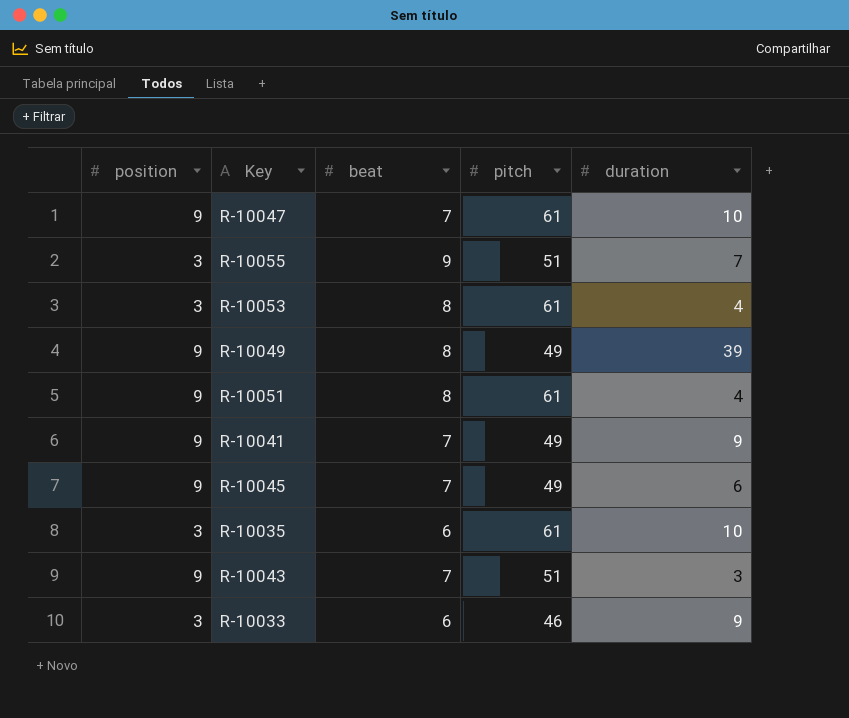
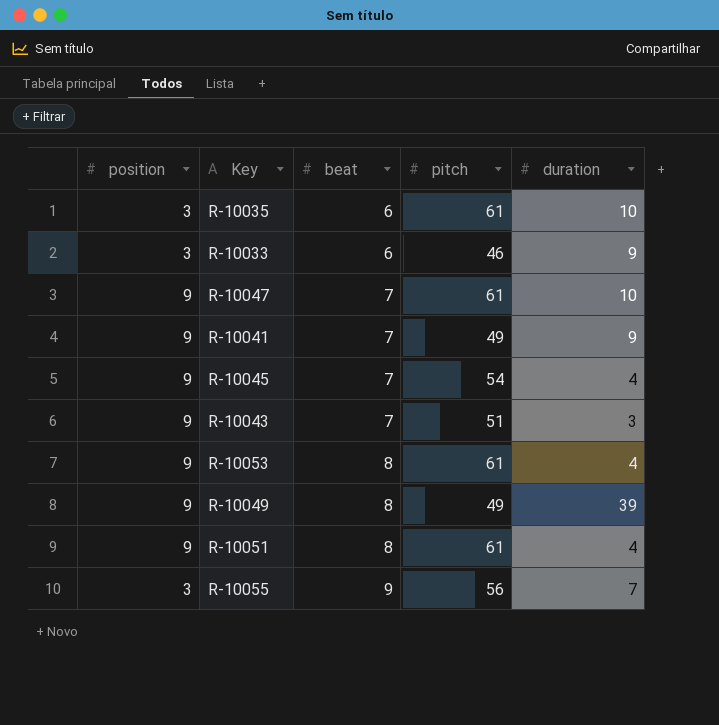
row order: none -> beat ascending
R-10045 | pitch: 49 -> 54
R-10045 | duration: 6 -> 4
R-10053 | position: 3 -> 9
R-10055 | pitch: 51 -> 56

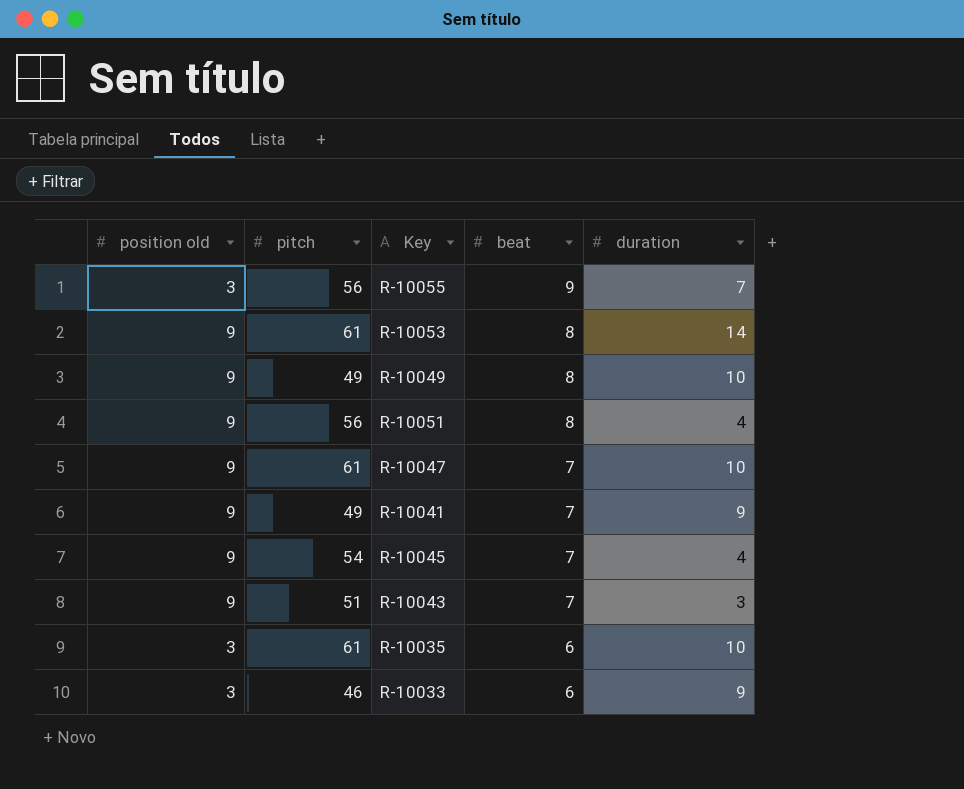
row order: beat ascending -> beat descending
column name: position -> position old
column pitch | position: 4 -> 2
R-10053 | duration: 4 -> 14
R-10049 | duration: 39 -> 10
R-10051 | pitch: 61 -> 56

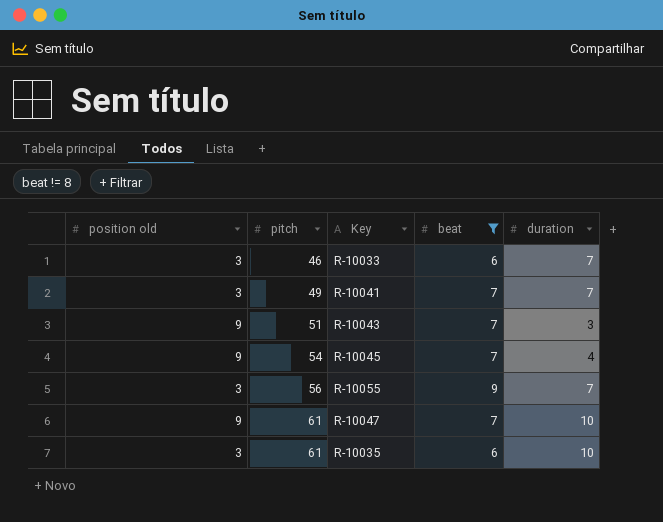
filter: none -> beat != 8
row order: beat descending -> pitch ascending
R-10033 | duration: 9 -> 7
R-10041 | position old: 9 -> 3
R-10041 | duration: 9 -> 7

